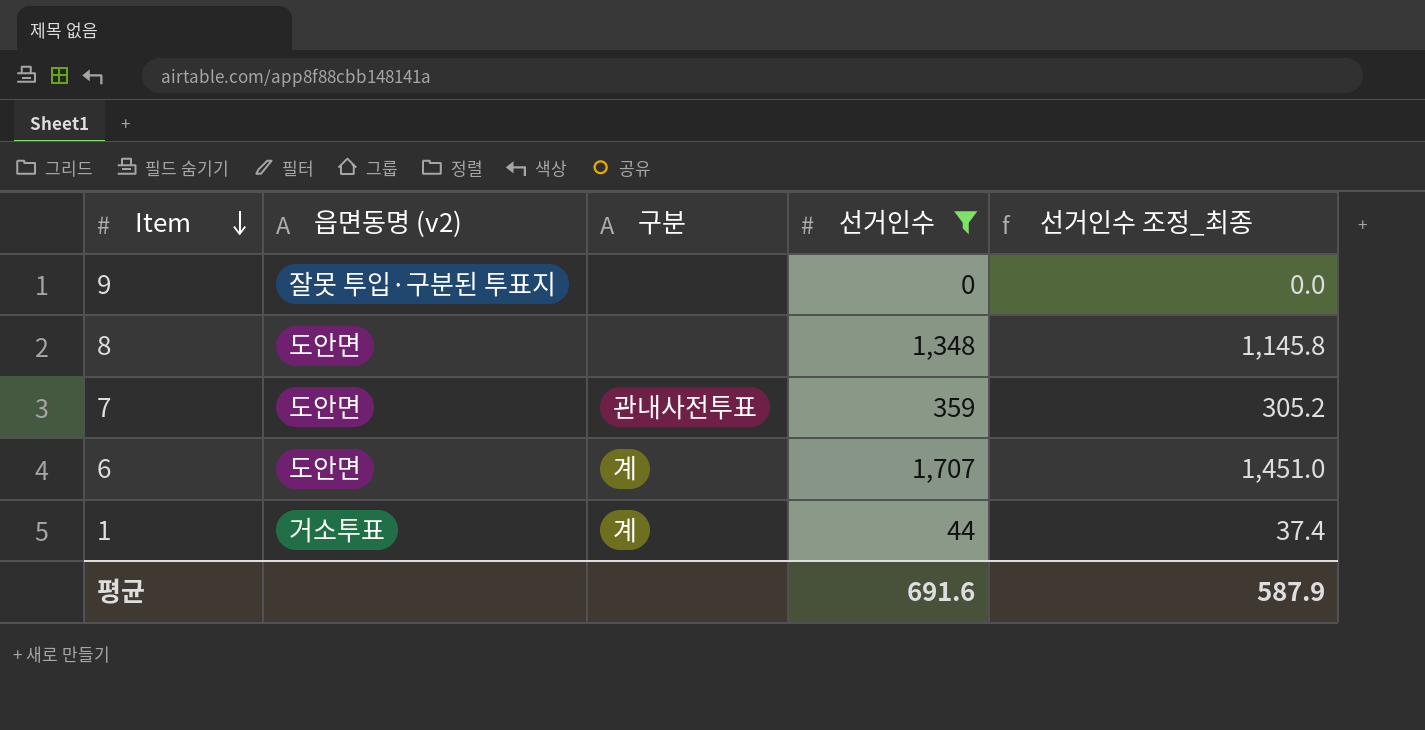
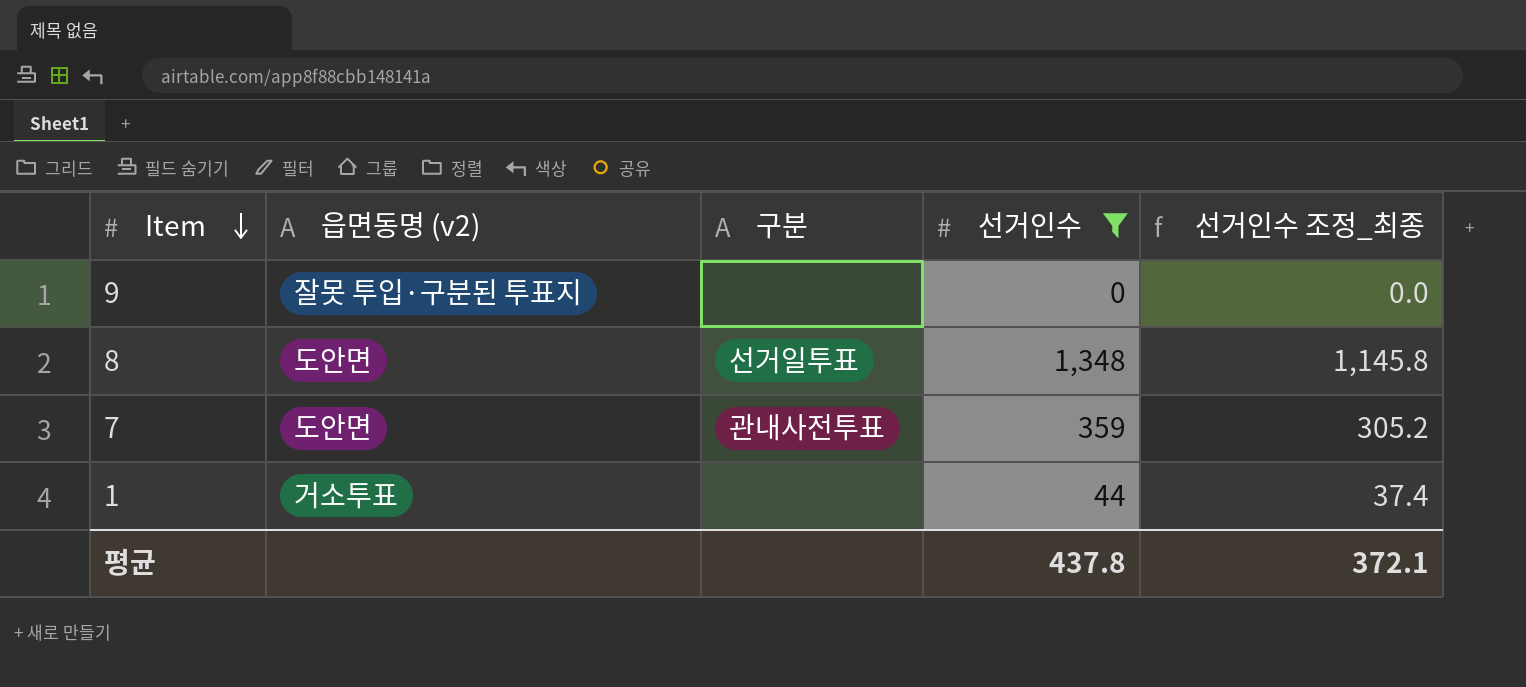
row 6: 도안면 | 계 | 1,707 | 1,451.0 -> none
8 | 구분: none -> 선거일투표
1 | 구분: 계 -> none
평균 | 선거인수: 691.6 -> 437.8
평균 | 선거인수 조정_최종: 587.9 -> 372.1

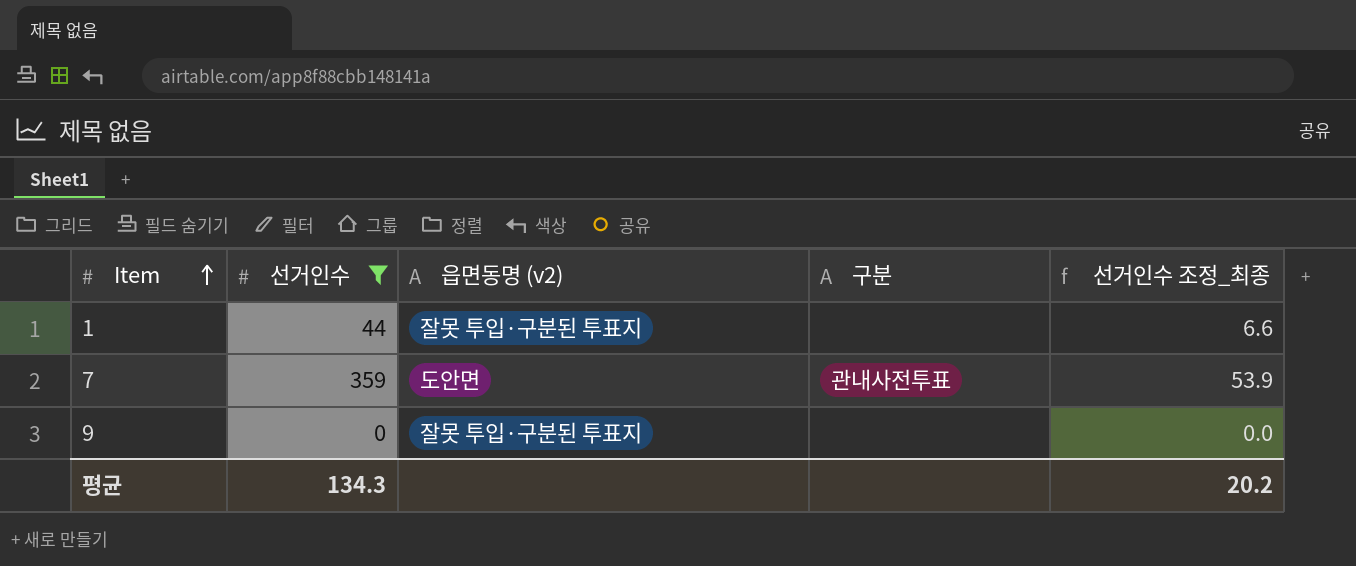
row order: Item descending -> Item ascending
column 선거인수 | position: 4 -> 2
column 선거인수 조정_최종 | formula: [선거인수] * 0.85 -> [선거인수] * 0.15
row 8: 도안면 | 선거일투표 | 1,348 | 1,145.8 -> none
1 | 읍면동명 (v2): 거소투표 -> 잘못 투입·구분된 투표지
평균 | 선거인수: 437.8 -> 134.3
평균 | 선거인수 조정_최종: 372.1 -> 20.2

